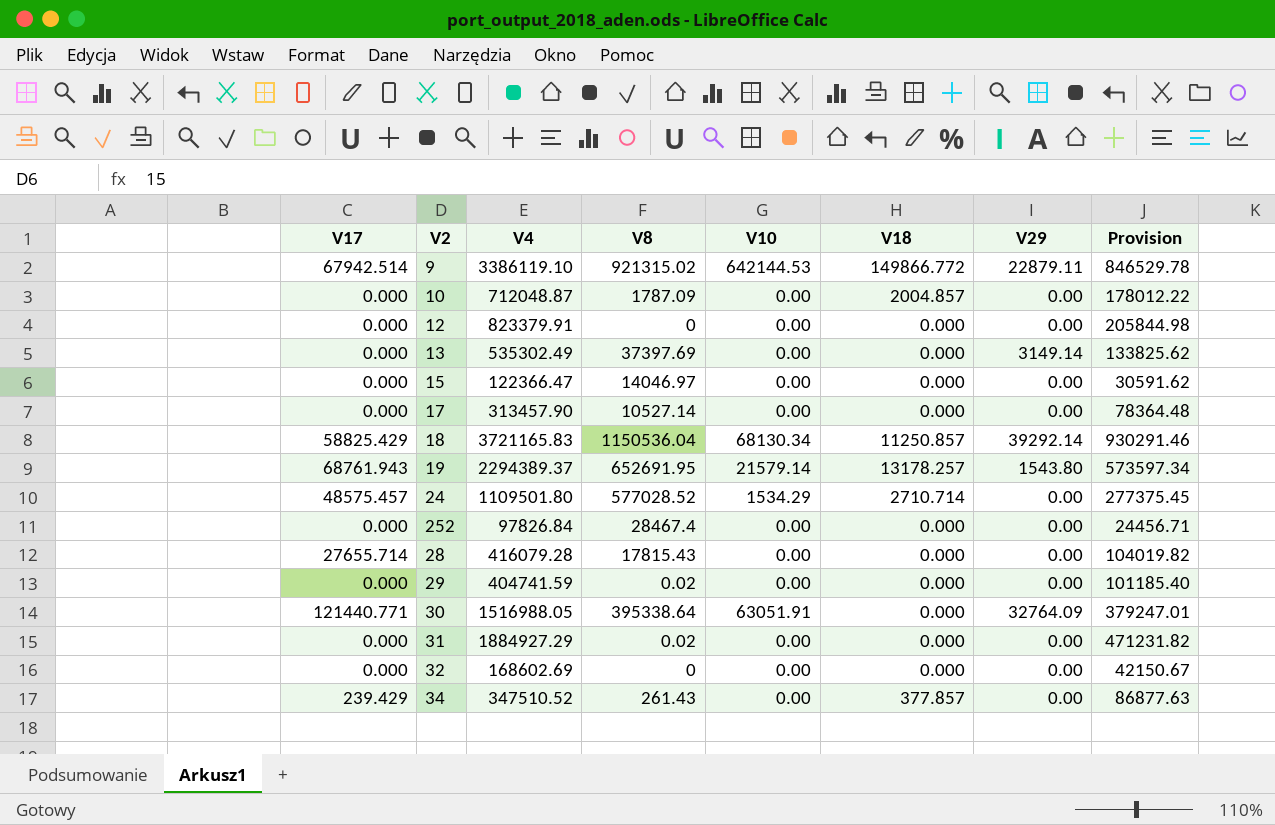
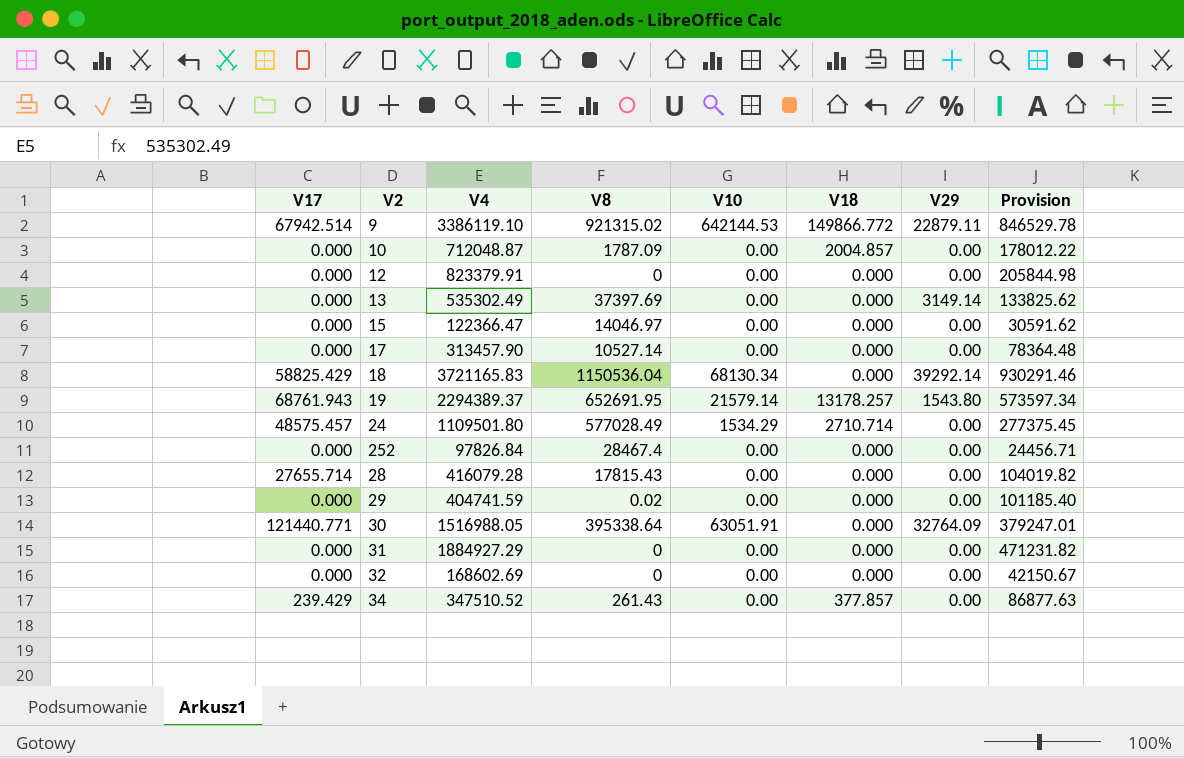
18 | V18: 11250.857 -> 0.000
24 | V8: 577028.52 -> 577028.49
31 | V8: 0.02 -> 0

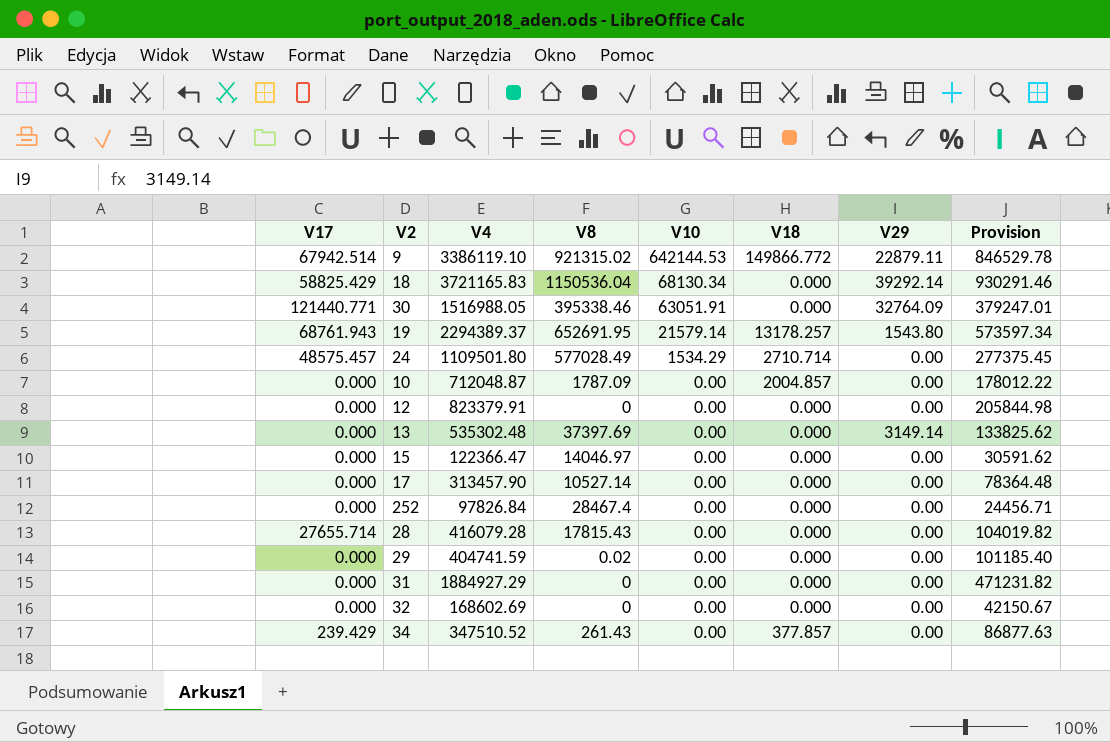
row order: none -> V10 descending
30 | V8: 395338.64 -> 395338.46
13 | V4: 535302.49 -> 535302.48

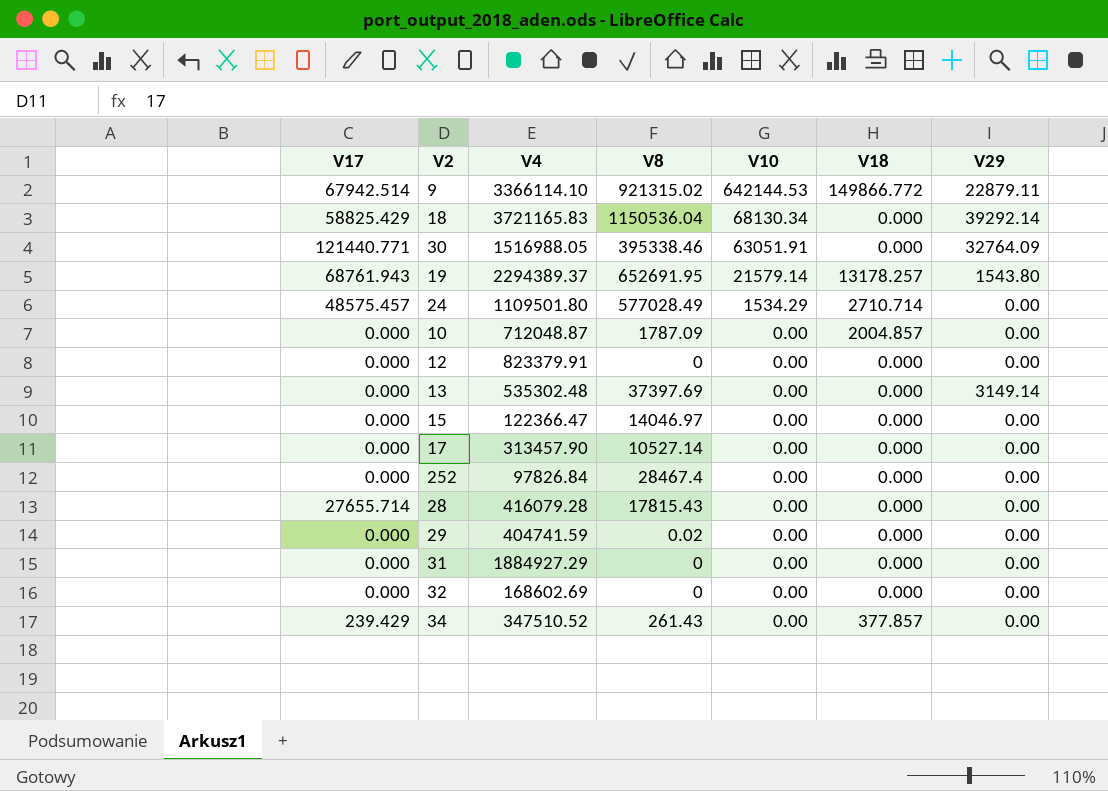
column Provision | formula: [V4] * 0.25 -> none
9 | V4: 3386119.10 -> 3366114.10

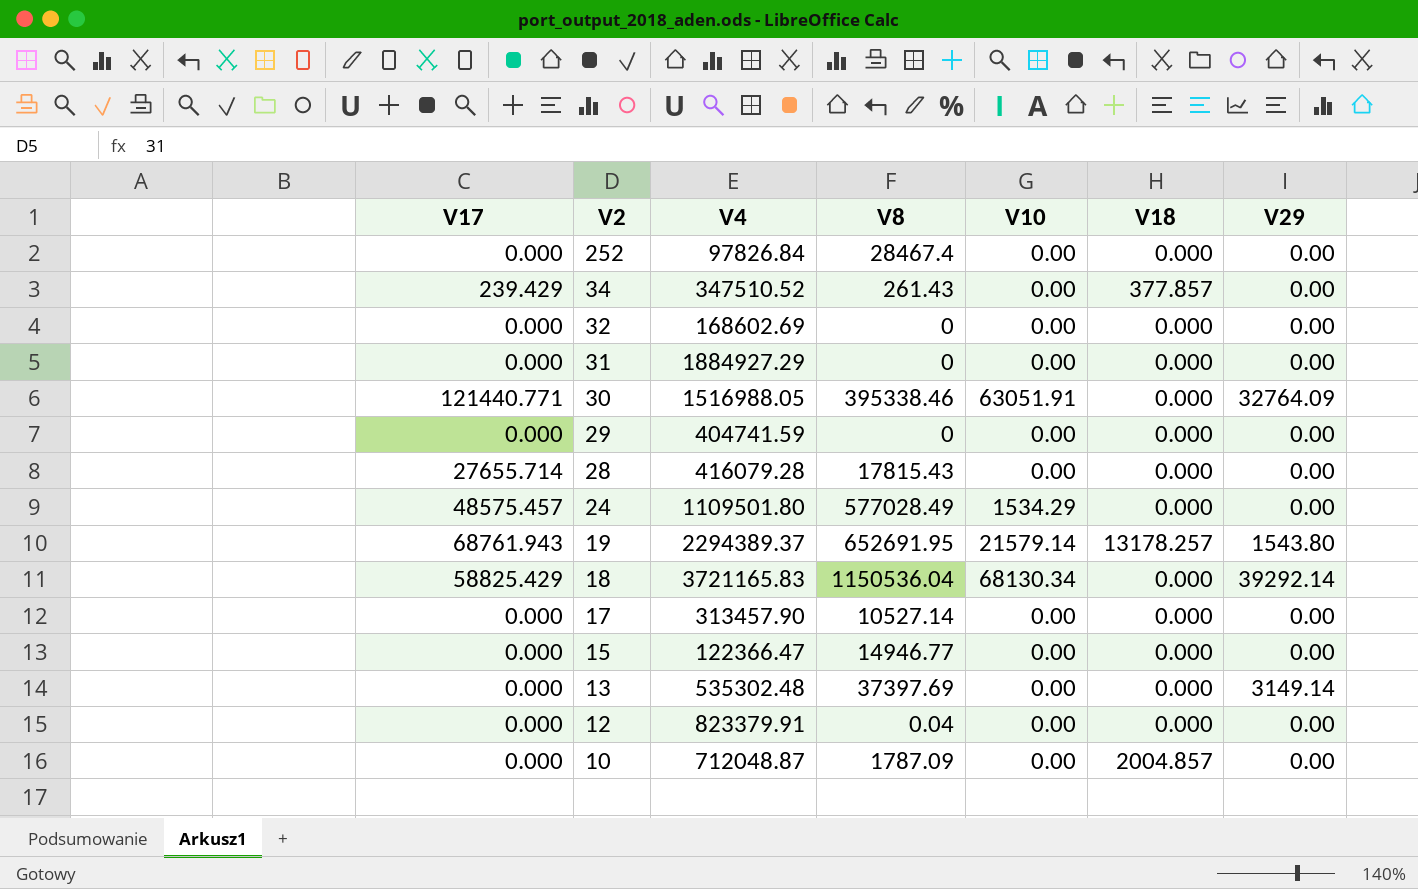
row order: V10 descending -> V2 descending
row 9: 67942.514 | 3366114.10 | 921315.02 | 642144.53 | 149866.772 | 22879.11 -> none
29 | V8: 0.02 -> 0
24 | V18: 2710.714 -> 0.000
15 | V8: 14046.97 -> 14946.77
12 | V8: 0 -> 0.04

